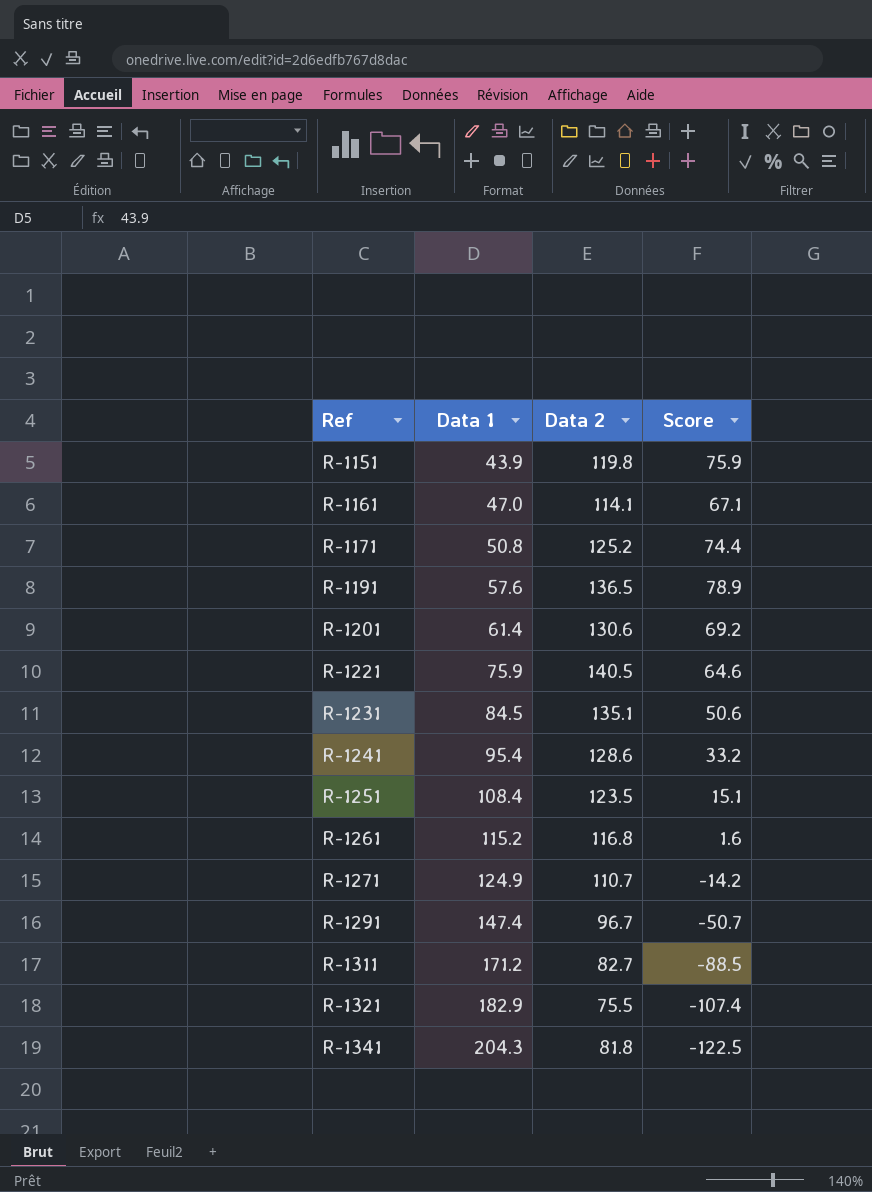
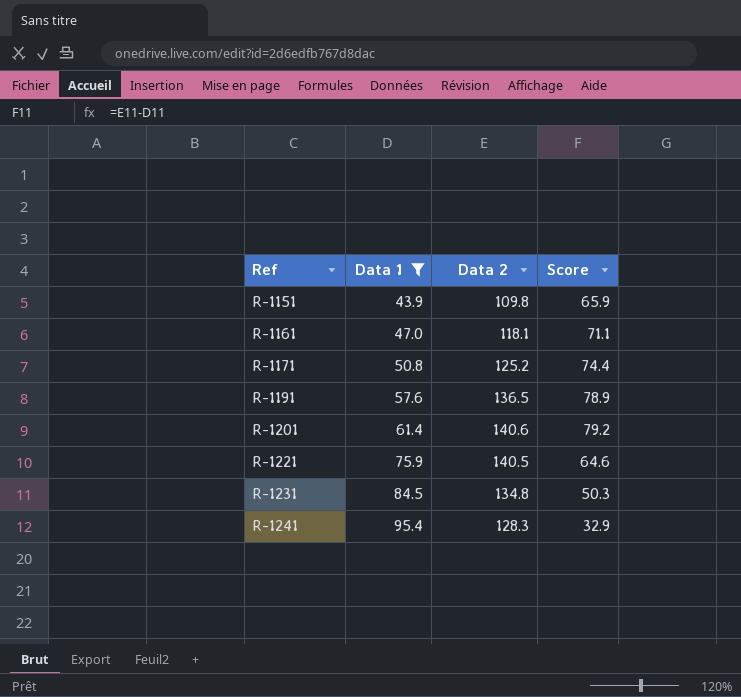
filter: none -> Data 1 <= 95.4
R-1151 | Data 2: 119.8 -> 109.8
R-1151 | Score: 75.9 -> 65.9
R-1161 | Data 2: 114.1 -> 118.1
R-1161 | Score: 67.1 -> 71.1
R-1201 | Data 2: 130.6 -> 140.6
R-1201 | Score: 69.2 -> 79.2
R-1231 | Data 2: 135.1 -> 134.8
R-1231 | Score: 50.6 -> 50.3
R-1241 | Data 2: 128.6 -> 128.3
R-1241 | Score: 33.2 -> 32.9

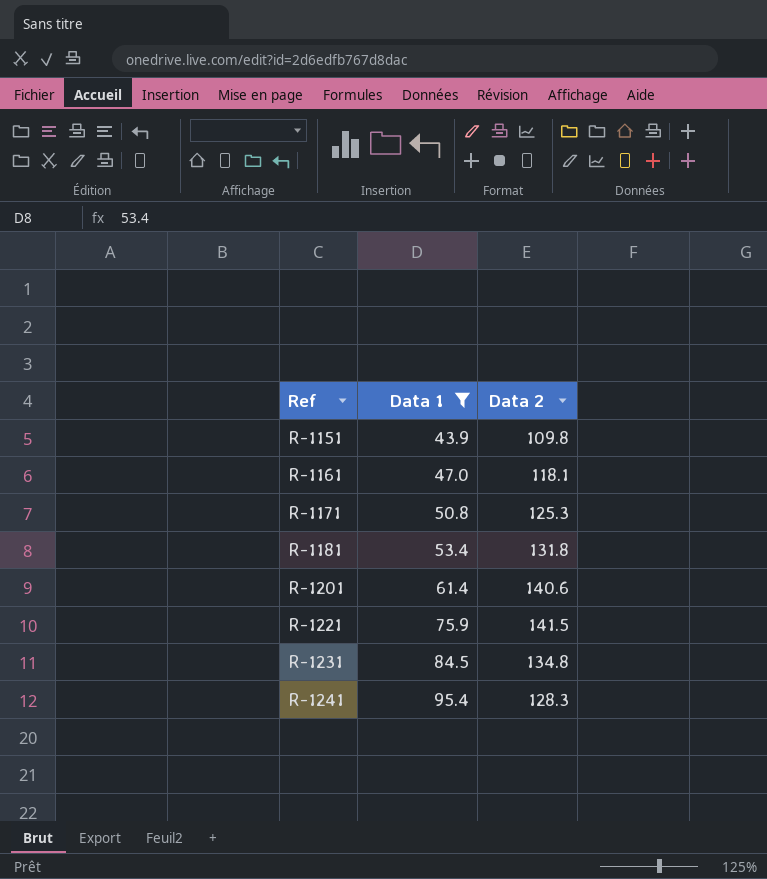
column Score | formula: [Data 2] - [Data 1] -> none
row R-1191: 57.6 | 136.5 | 78.9 -> none
R-1171 | Data 2: 125.2 -> 125.3
row R-1181: none -> 53.4 | 131.8
R-1221 | Data 2: 140.5 -> 141.5

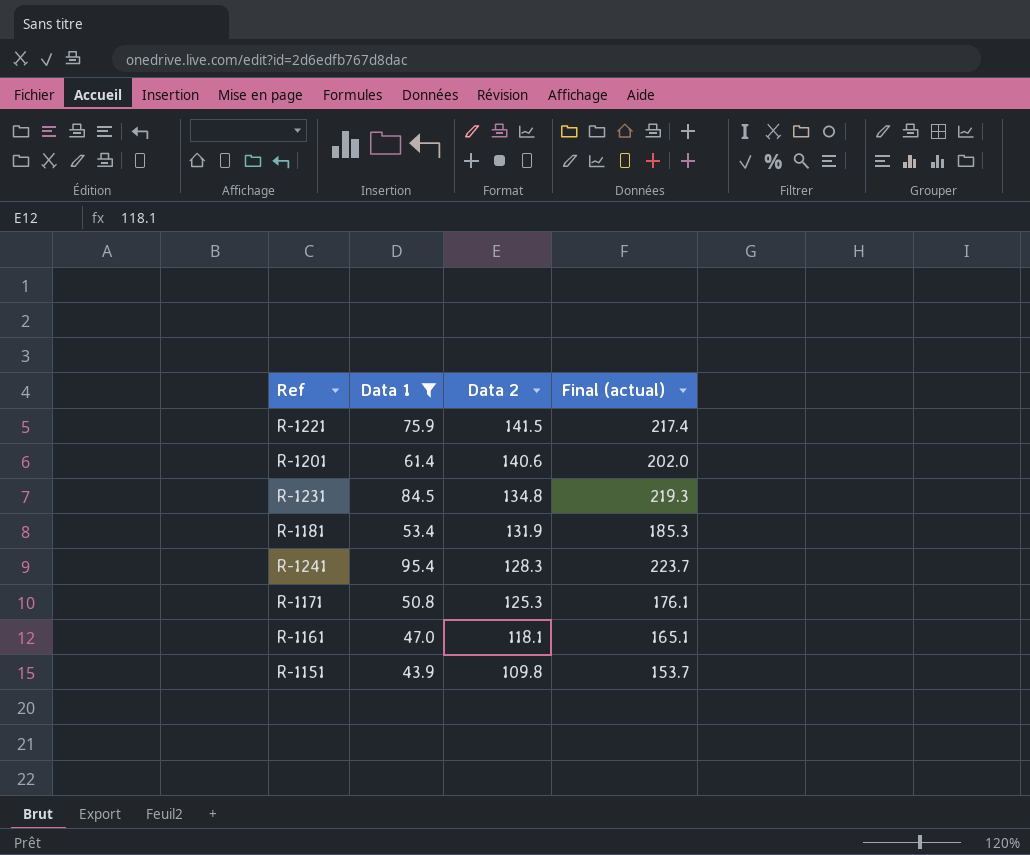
row order: Ref ascending -> Data 2 descending
column Final (actual) | formula: none -> [Data 1] + [Data 2]
R-1181 | Data 2: 131.8 -> 131.9

